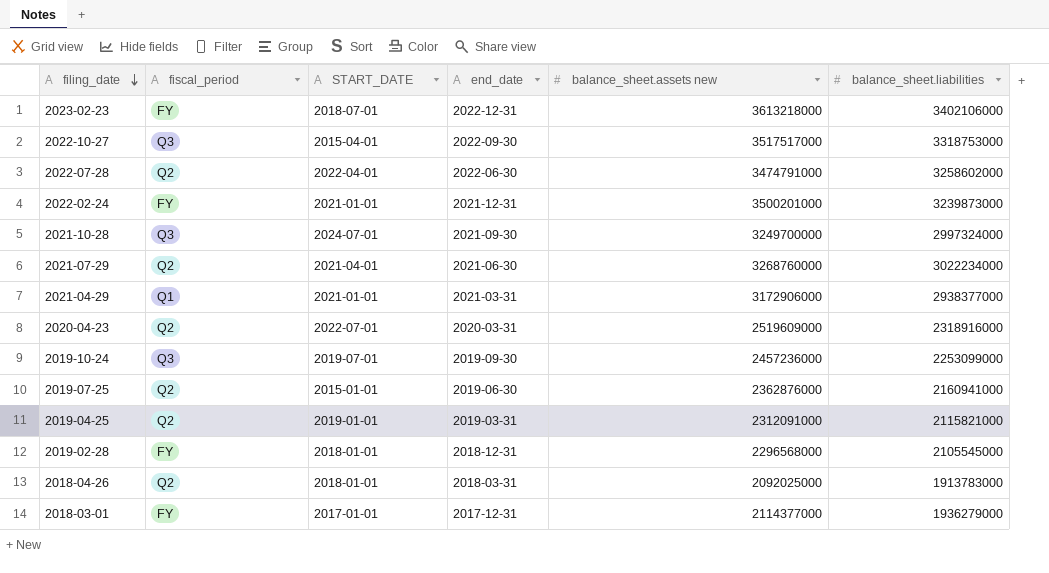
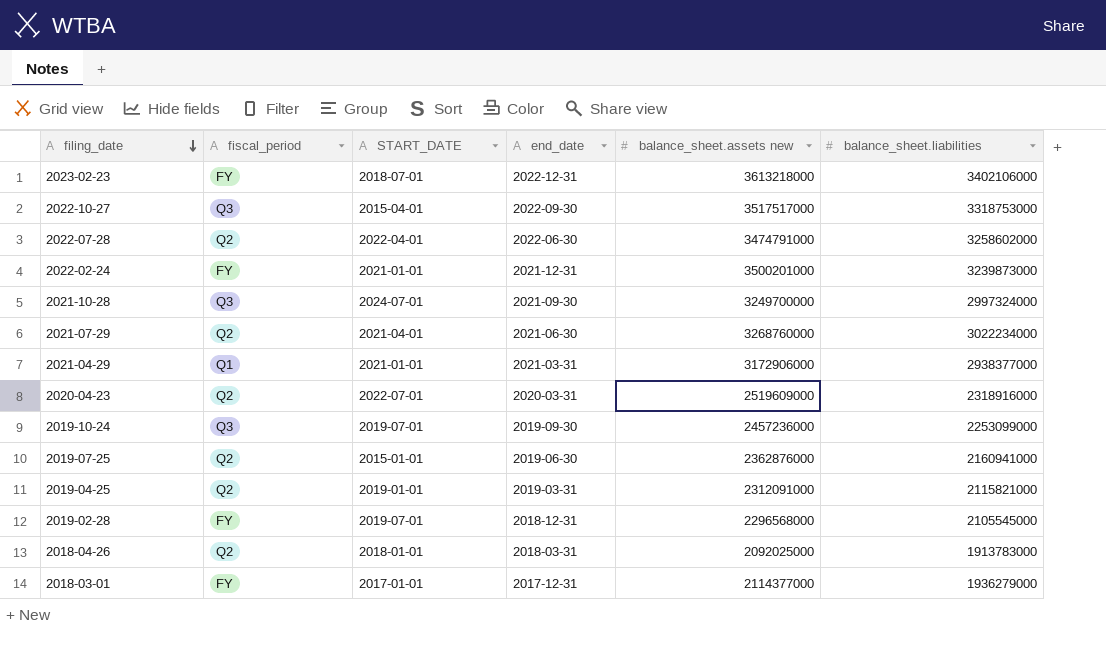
2019-02-28 | START_DATE: 2018-01-01 -> 2019-07-01

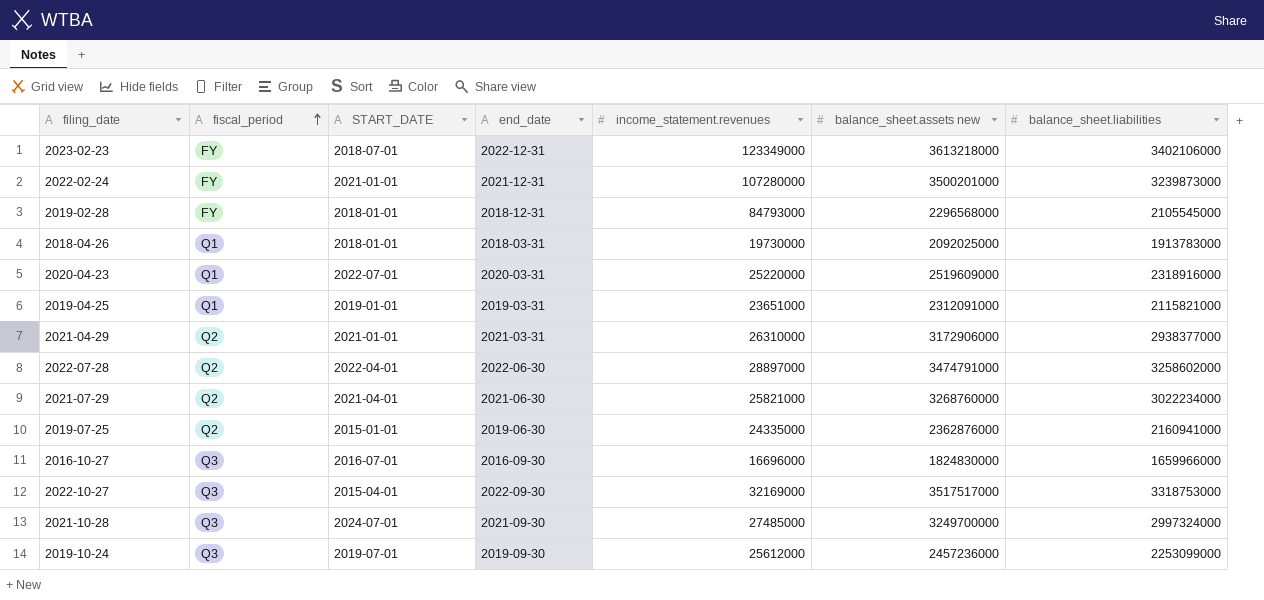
row order: filing_date descending -> fiscal_period ascending
column income_statement.revenues | position: none -> 5
row 2018-03-01: FY | 2017-01-01 | 2017-12-31 | 2114377000 | 1936279000 -> none
2019-02-28 | START_DATE: 2019-07-01 -> 2018-01-01
2018-04-26 | fiscal_period: Q2 -> Q1
2020-04-23 | fiscal_period: Q2 -> Q1
2019-04-25 | fiscal_period: Q2 -> Q1
2021-04-29 | fiscal_period: Q1 -> Q2
row 2016-10-27: none -> Q3 | 2016-07-01 | 2016-09-30 | 16696000 | 1824830000 | 1659966000

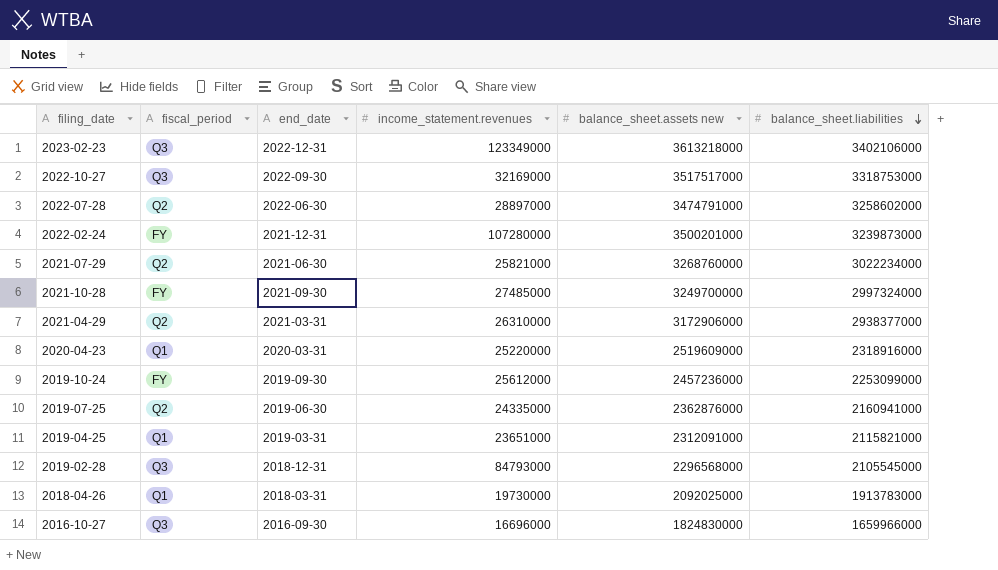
row order: fiscal_period ascending -> balance_sheet.liabilities descending
column START_DATE | position: 3 -> none
2023-02-23 | fiscal_period: FY -> Q3
2021-10-28 | fiscal_period: Q3 -> FY
2019-10-24 | fiscal_period: Q3 -> FY
2019-02-28 | fiscal_period: FY -> Q3

